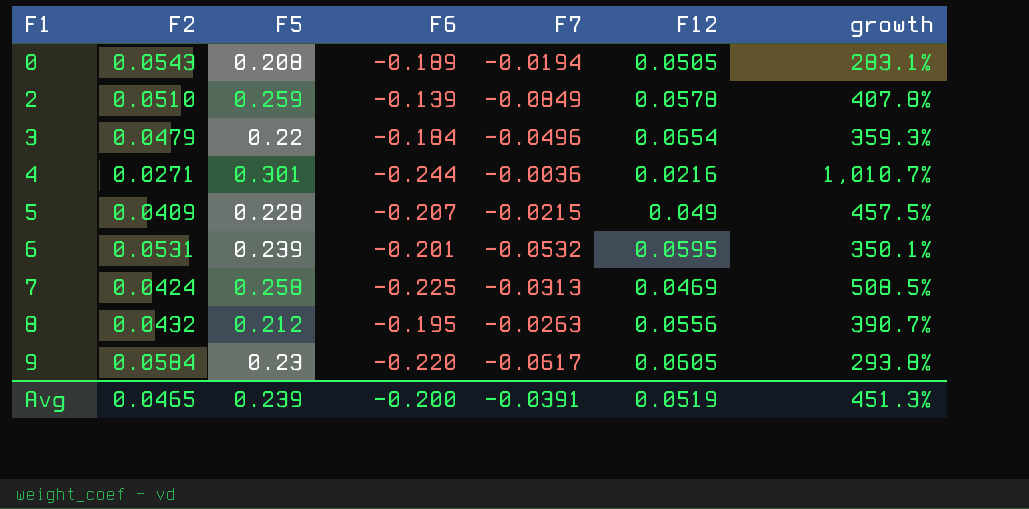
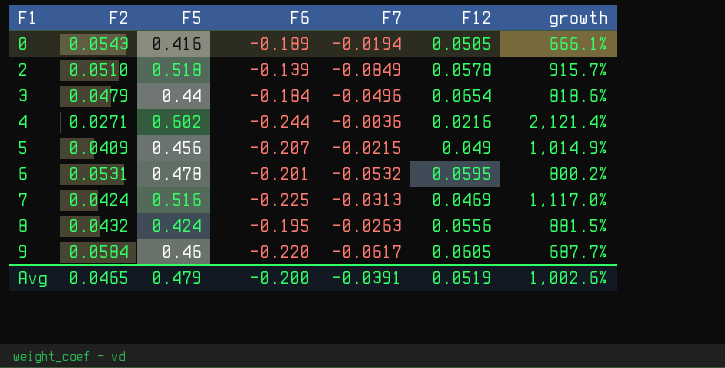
0 | F5: 0.208 -> 0.416
0 | growth: 283.1% -> 666.1%
2 | F5: 0.259 -> 0.518
2 | growth: 407.8% -> 915.7%
3 | F5: 0.22 -> 0.44
3 | growth: 359.3% -> 818.6%
4 | F5: 0.301 -> 0.602
4 | growth: 1,010.7% -> 2,121.4%
5 | F5: 0.228 -> 0.456
5 | growth: 457.5% -> 1,014.9%
6 | F5: 0.239 -> 0.478
6 | growth: 350.1% -> 800.2%
7 | F5: 0.258 -> 0.516
7 | growth: 508.5% -> 1,117.0%
8 | F5: 0.212 -> 0.424
8 | growth: 390.7% -> 881.5%
9 | F5: 0.23 -> 0.46
9 | growth: 293.8% -> 687.7%
Avg | F5: 0.239 -> 0.479
Avg | growth: 451.3% -> 1,002.6%

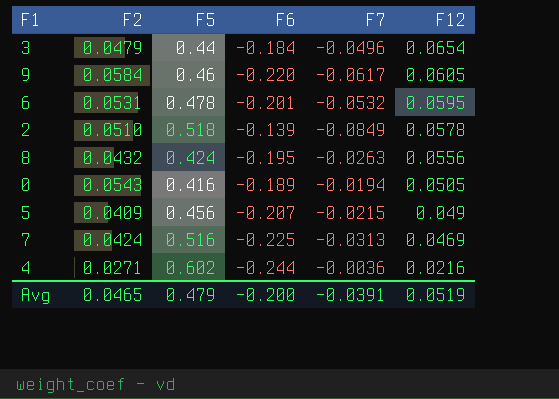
row order: F1 ascending -> F12 descending
column growth | formula: ([F5] - [F2]) / [F2] -> none

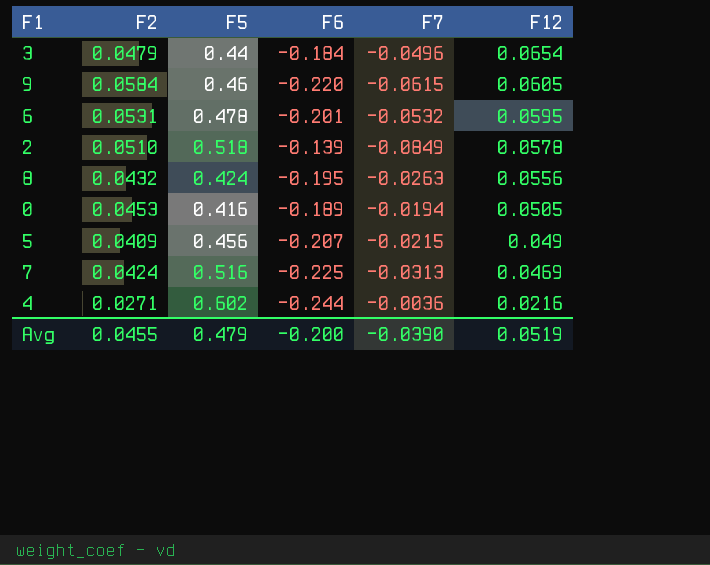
9 | F7: -0.0617 -> -0.0615
0 | F2: 0.0543 -> 0.0453
Avg | F2: 0.0465 -> 0.0455
Avg | F7: -0.0391 -> -0.0390

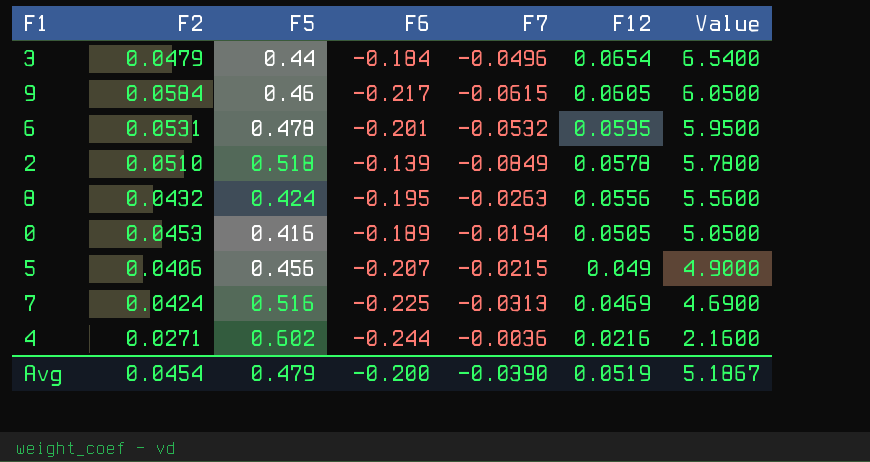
column Value | formula: none -> [F12] * 100
9 | F6: -0.220 -> -0.217
5 | F2: 0.0409 -> 0.0406
Avg | F2: 0.0455 -> 0.0454

